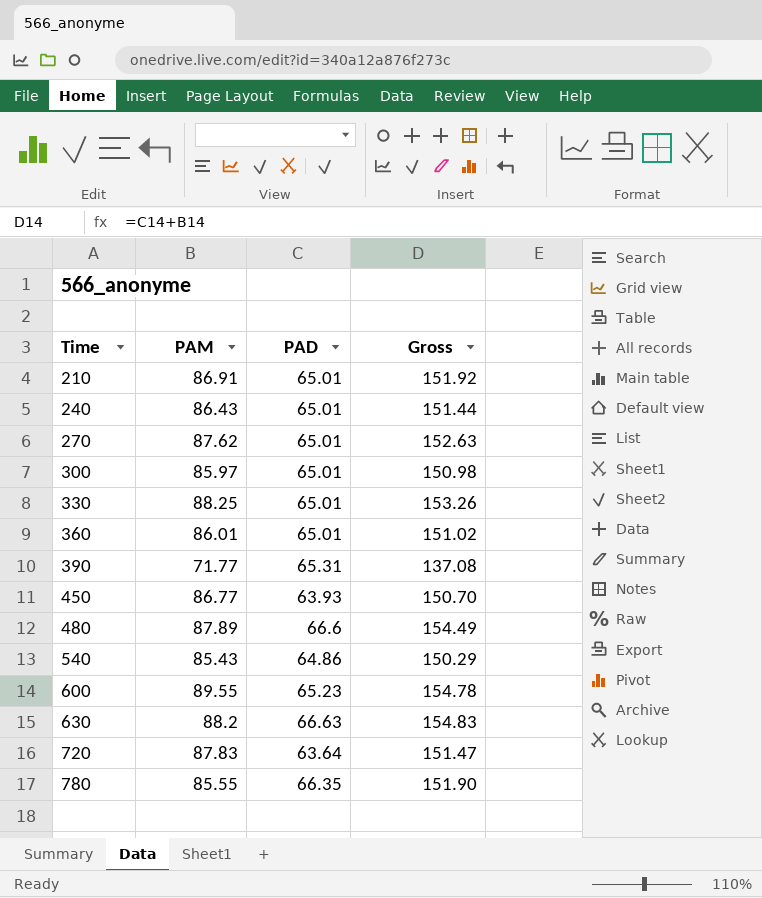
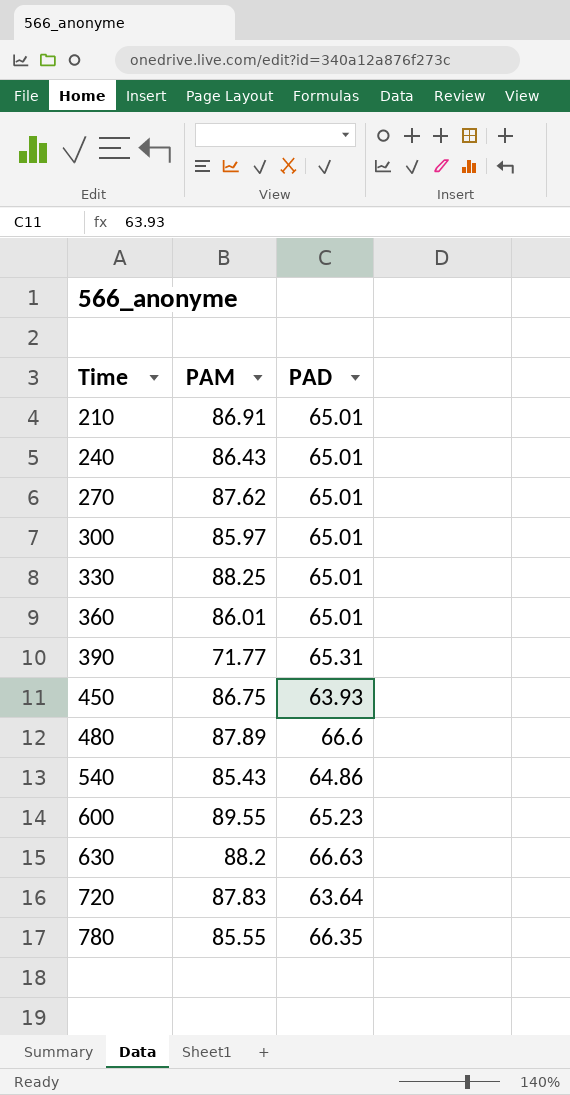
column Gross | formula: [PAM] + [PAD] -> none
450 | PAM: 86.77 -> 86.75

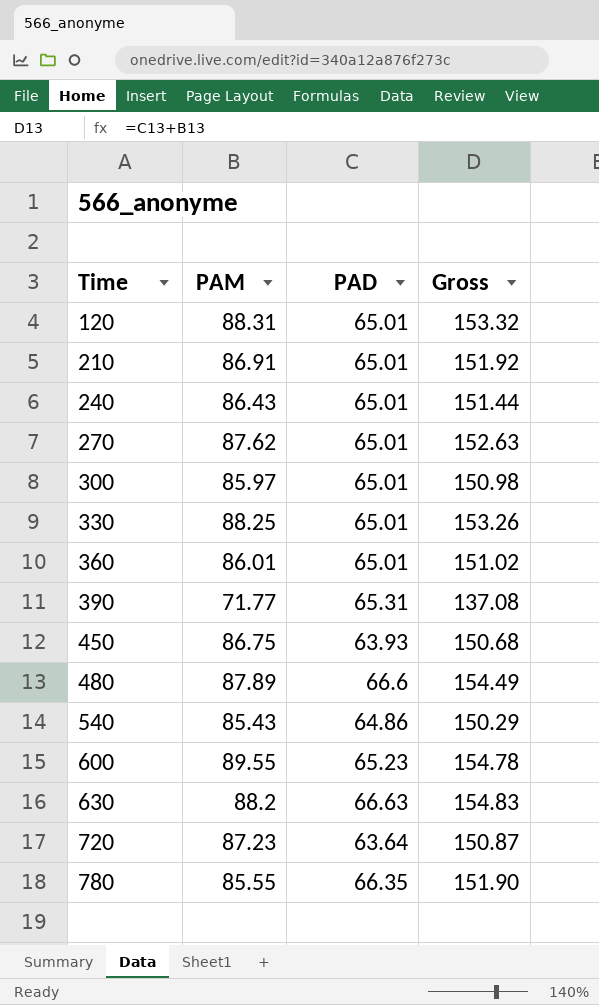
column Gross | formula: none -> [PAM] + [PAD]
row 120: none -> 88.31 | 65.01 | 153.32
720 | PAM: 87.83 -> 87.23

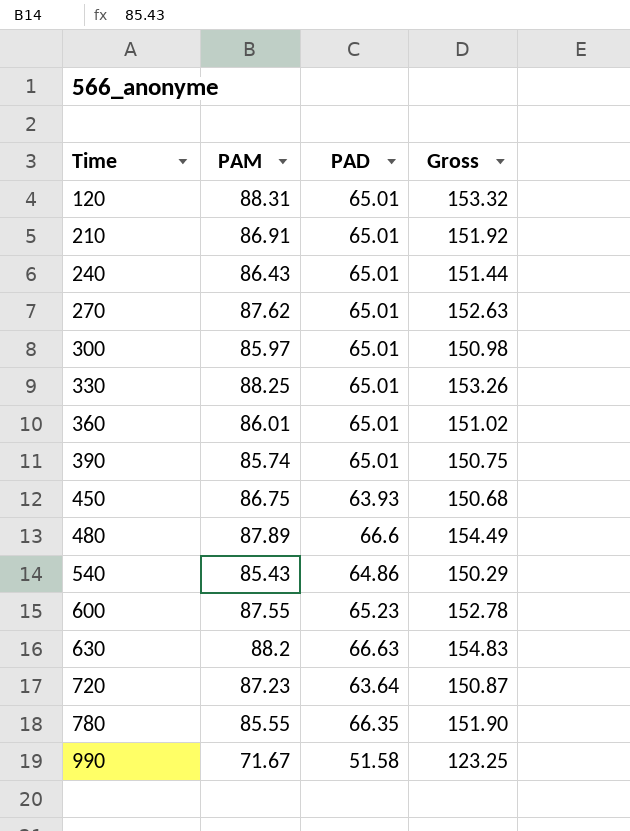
390 | PAM: 71.77 -> 85.74
390 | PAD: 65.31 -> 65.01
390 | Gross: 137.08 -> 150.75
600 | PAM: 89.55 -> 87.55
600 | Gross: 154.78 -> 152.78
row 990: none -> 71.67 | 51.58 | 123.25

